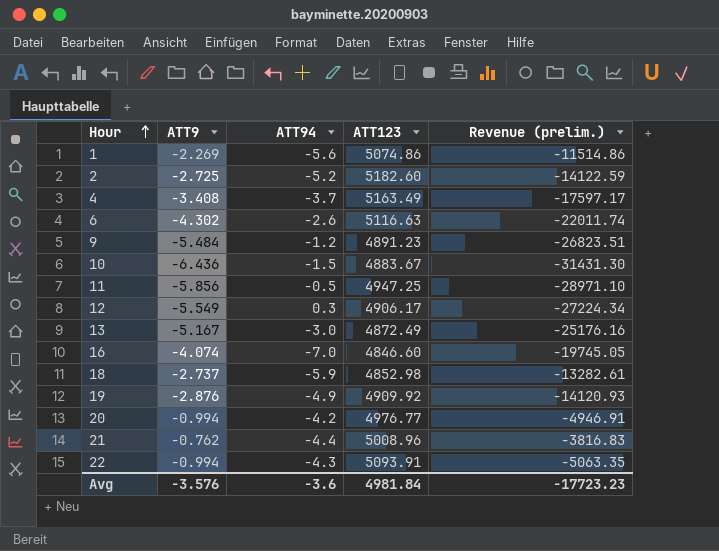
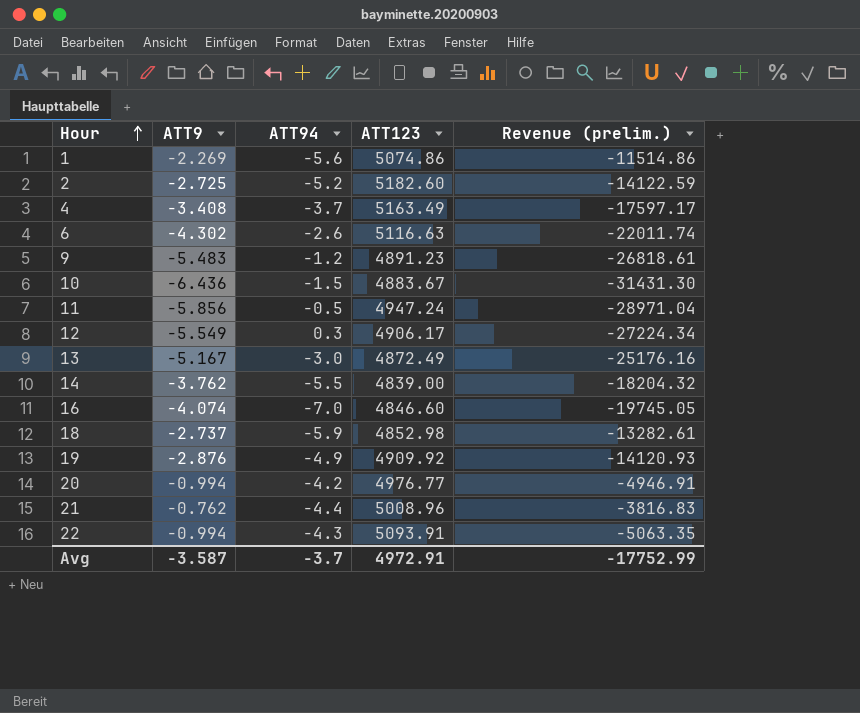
9 | ATT9: -5.484 -> -5.483
9 | Revenue (prelim.): -26823.51 -> -26818.61
11 | ATT123: 4947.25 -> 4947.24
11 | Revenue (prelim.): -28971.10 -> -28971.04
row 14: none -> -3.762 | -5.5 | 4839.00 | -18204.32
Avg | ATT9: -3.576 -> -3.587
Avg | ATT94: -3.6 -> -3.7
Avg | ATT123: 4981.84 -> 4972.91
Avg | Revenue (prelim.): -17723.23 -> -17752.99

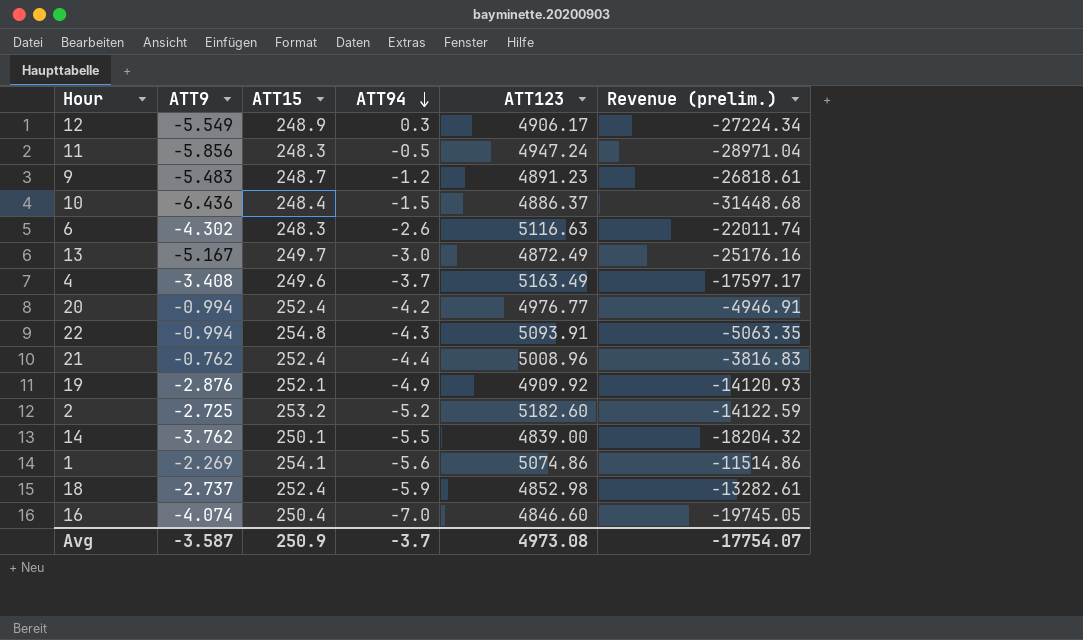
row order: Hour ascending -> ATT94 descending
column ATT15 | position: none -> 3
10 | ATT123: 4883.67 -> 4886.37
10 | Revenue (prelim.): -31431.30 -> -31448.68
Avg | ATT123: 4972.91 -> 4973.08
Avg | Revenue (prelim.): -17752.99 -> -17754.07

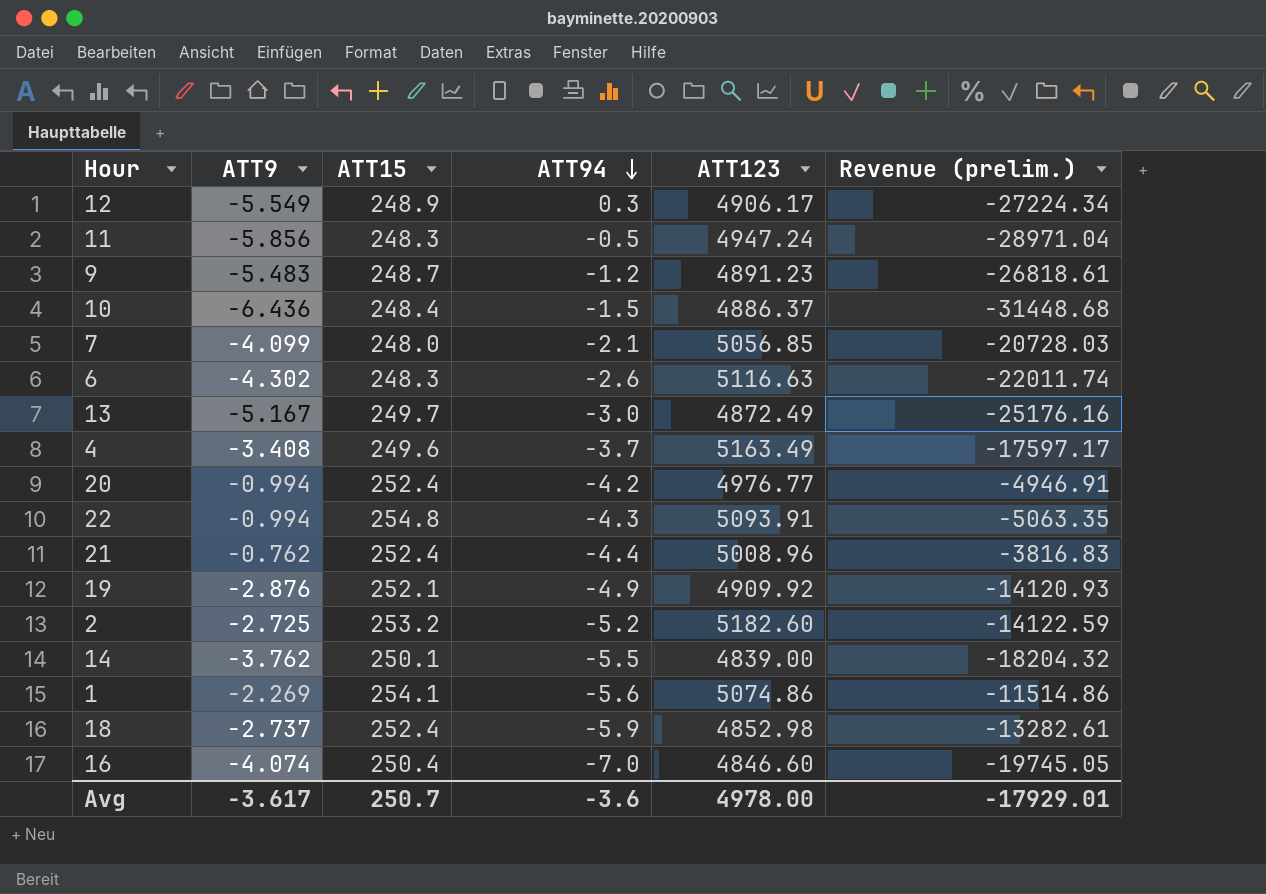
row 7: none -> -4.099 | 248.0 | -2.1 | 5056.85 | -20728.03
Avg | ATT9: -3.587 -> -3.617
Avg | ATT15: 250.9 -> 250.7
Avg | ATT94: -3.7 -> -3.6
Avg | ATT123: 4973.08 -> 4978.00
Avg | Revenue (prelim.): -17754.07 -> -17929.01

